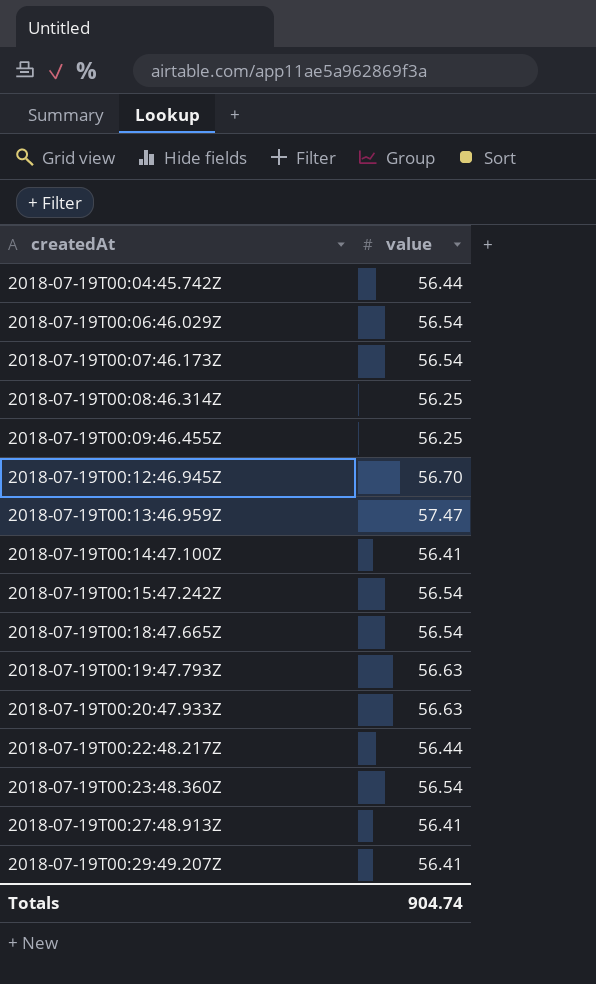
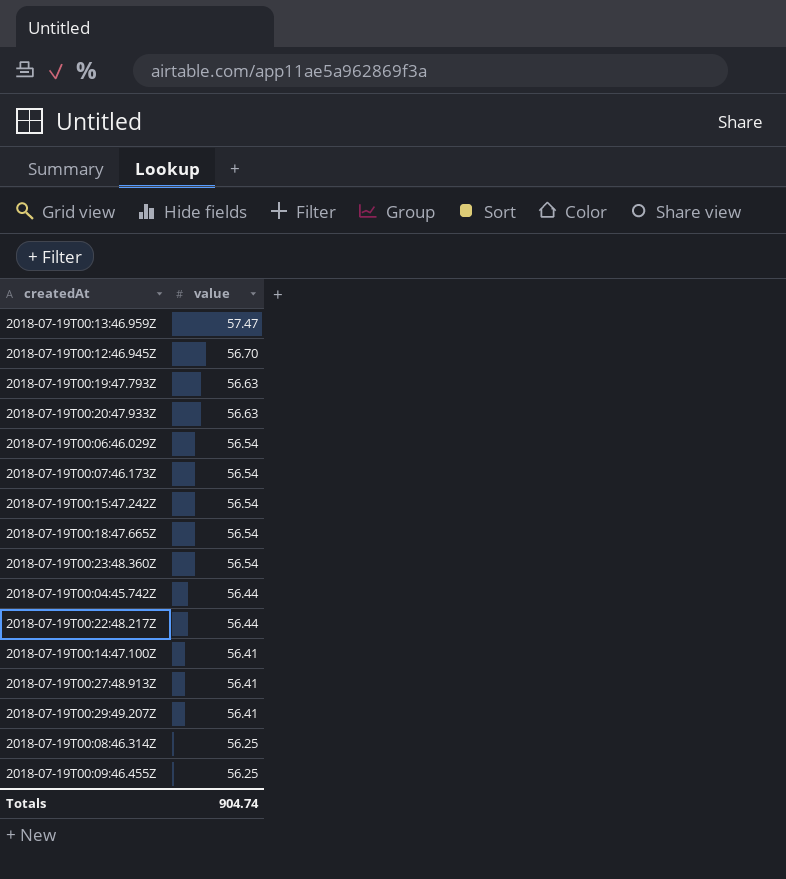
row order: createdAt ascending -> value descending

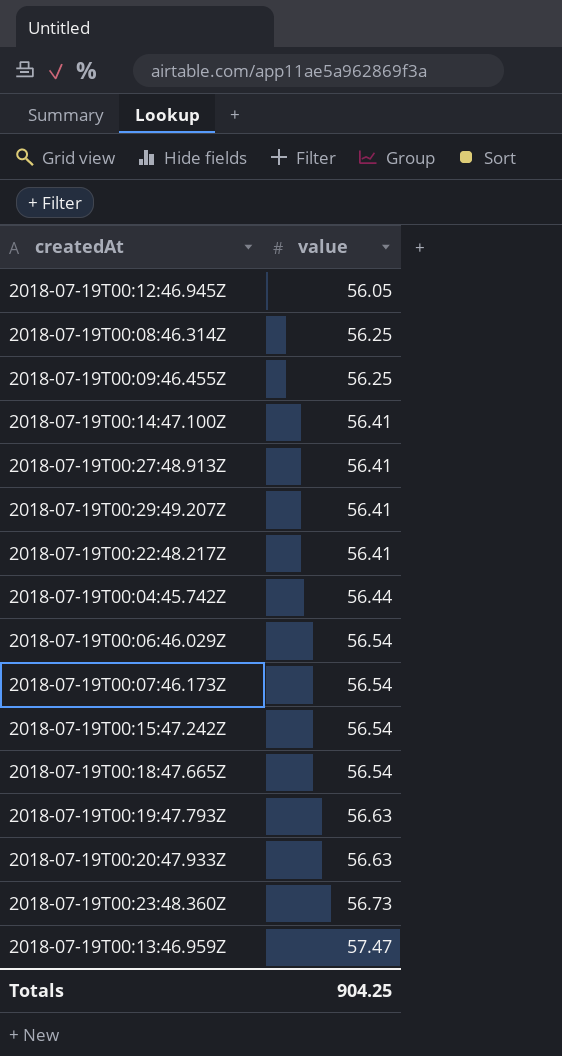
row order: value descending -> value ascending
2018-07-19T00:12:46.945Z | value: 56.70 -> 56.05
2018-07-19T00:22:48.217Z | value: 56.44 -> 56.41
2018-07-19T00:23:48.360Z | value: 56.54 -> 56.73
Totals | value: 904.74 -> 904.25

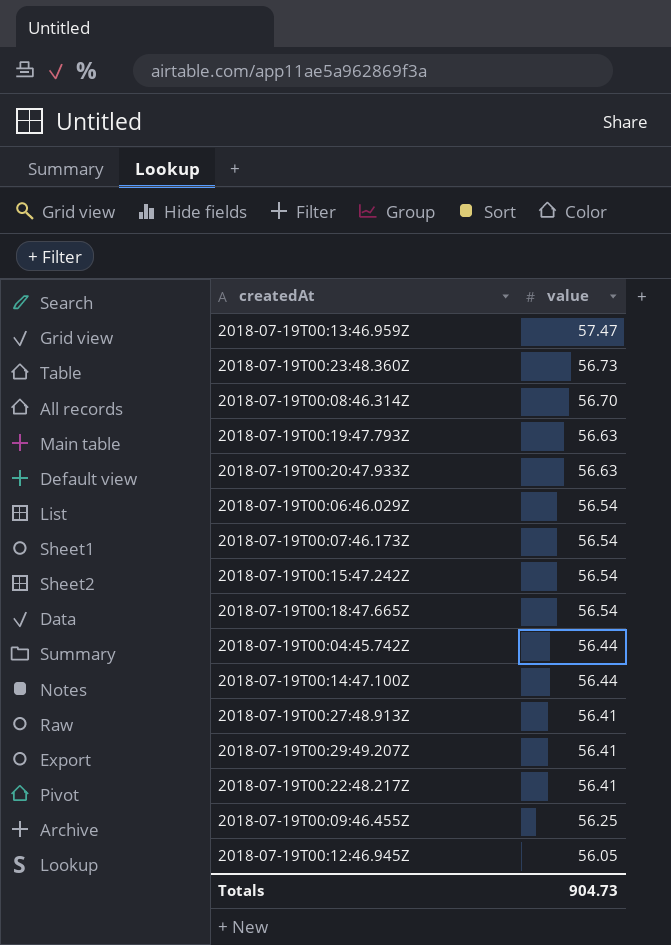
row order: value ascending -> value descending
2018-07-19T00:08:46.314Z | value: 56.25 -> 56.70
2018-07-19T00:14:47.100Z | value: 56.41 -> 56.44
Totals | value: 904.25 -> 904.73

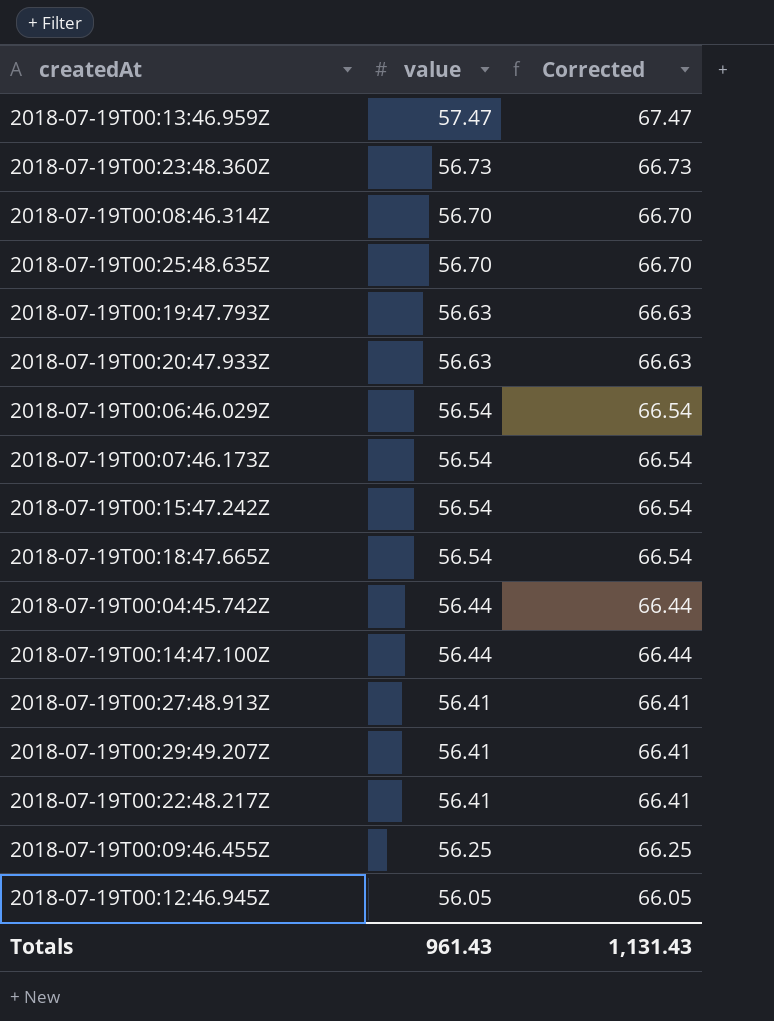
column Corrected | formula: none -> [value] + 10
row 2018-07-19T00:25:48.635Z: none -> 56.70 | 66.70
Totals | value: 904.73 -> 961.43

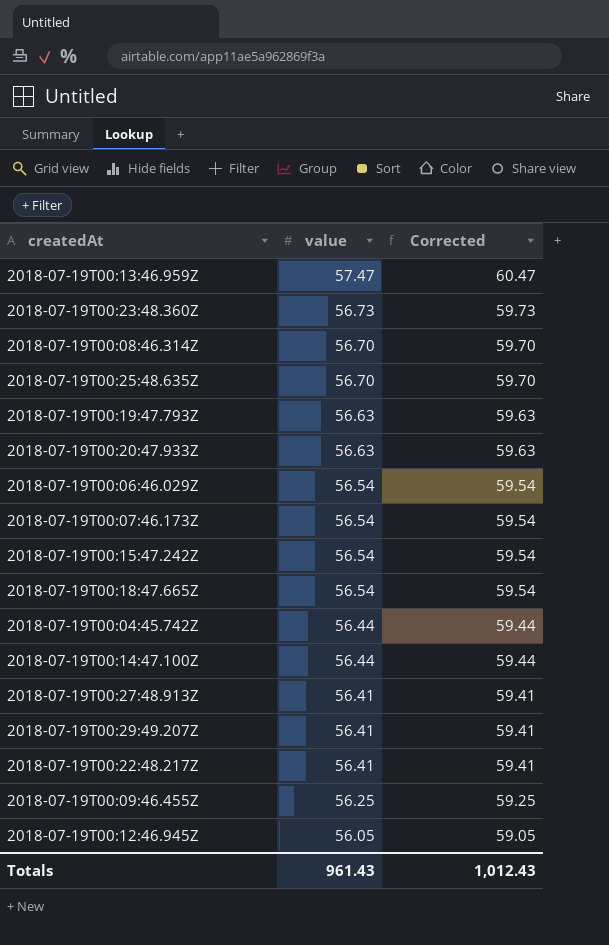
column Corrected | formula: [value] + 10 -> [value] + 3
Totals | Corrected: 1,131.43 -> 1,012.43

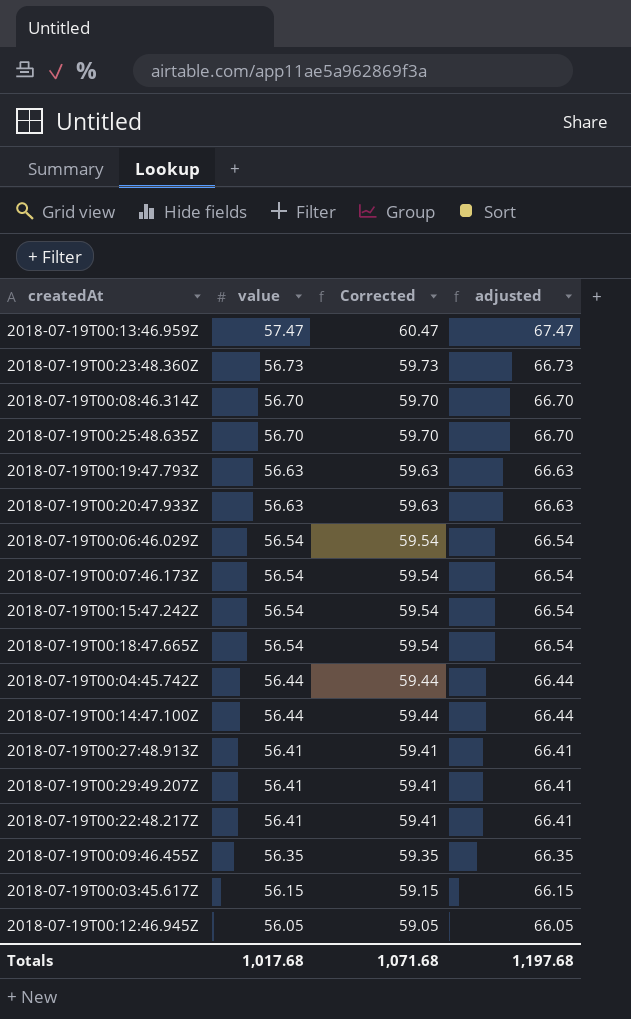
column adjusted | formula: none -> [value] + 10
2018-07-19T00:09:46.455Z | value: 56.25 -> 56.35
2018-07-19T00:09:46.455Z | Corrected: 59.25 -> 59.35
row 2018-07-19T00:03:45.617Z: none -> 56.15 | 59.15 | 66.15
Totals | value: 961.43 -> 1,017.68
Totals | Corrected: 1,012.43 -> 1,071.68

